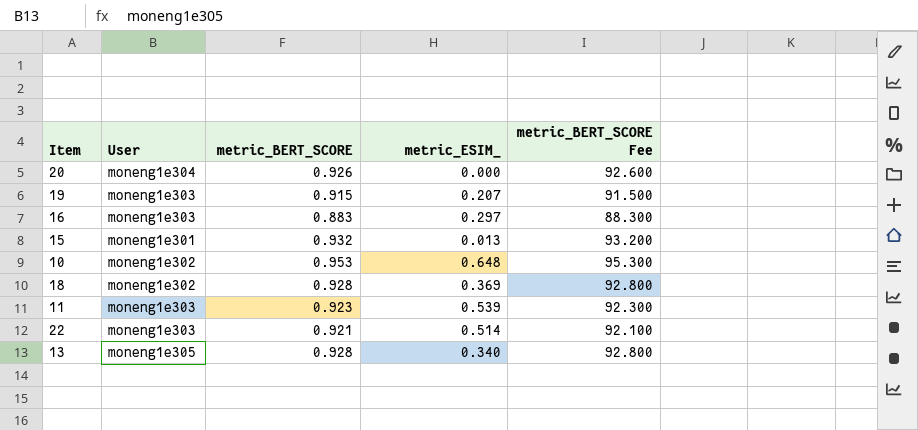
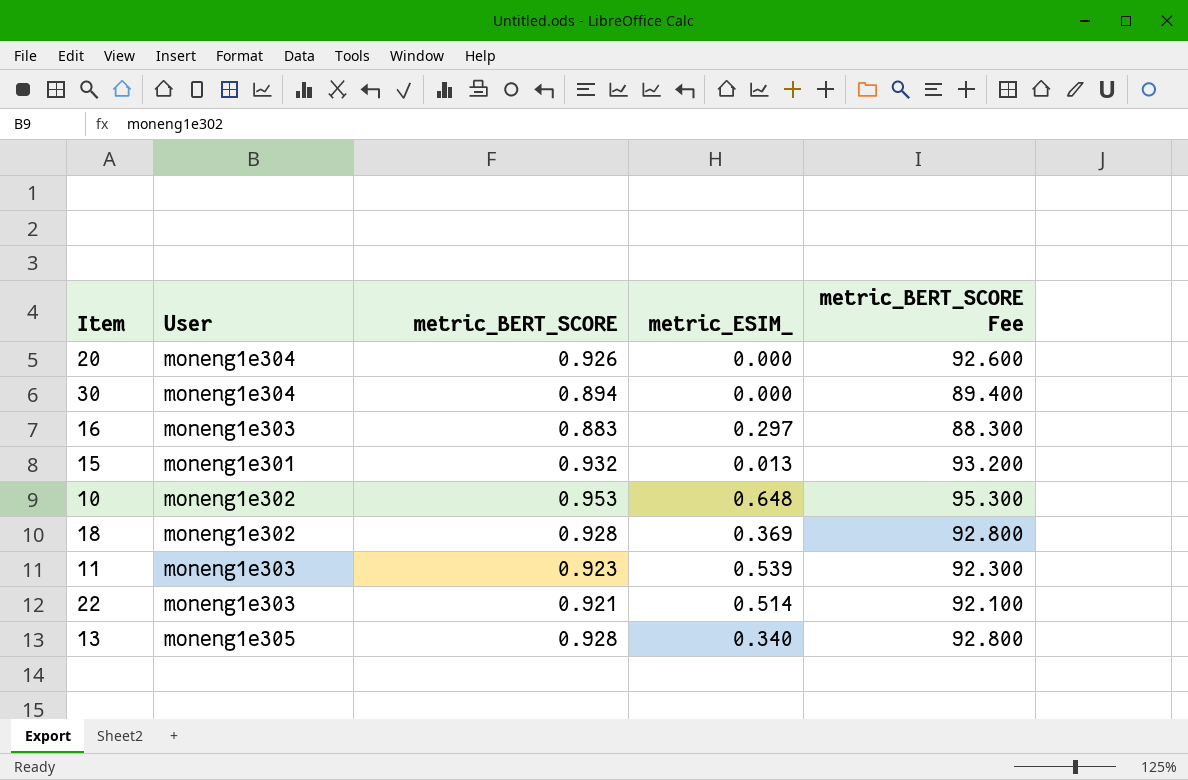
row 19: moneng1e303 | 0.915 | 0.207 | 91.500 -> none
row 30: none -> moneng1e304 | 0.894 | 0.000 | 89.400

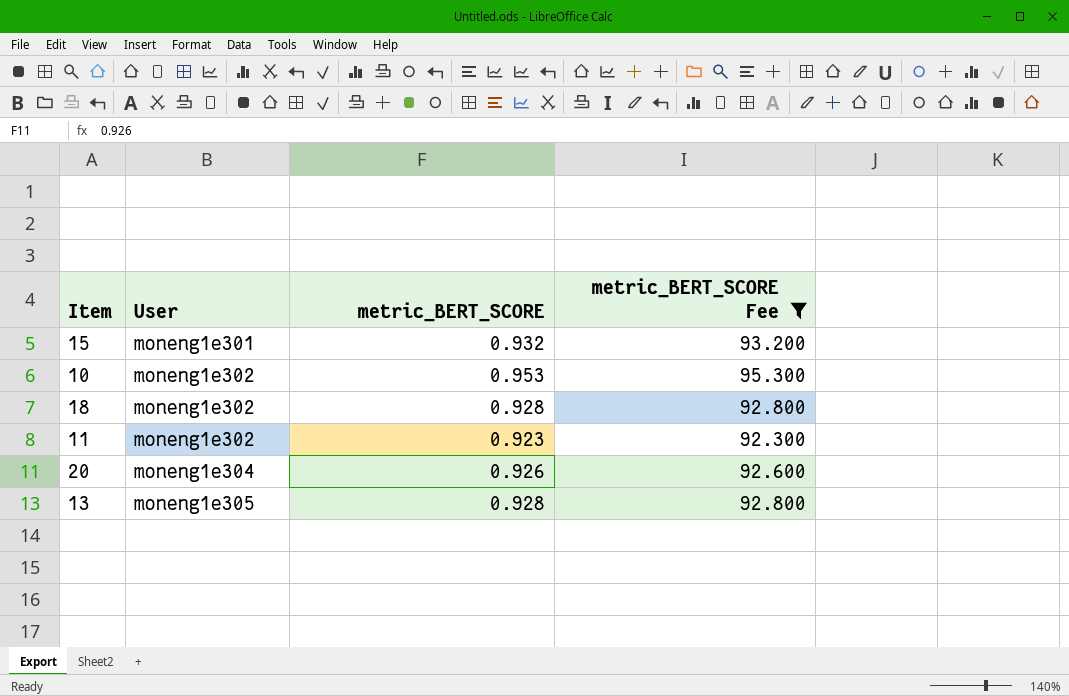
filter: none -> metric_BERT_SCORE Fee >= 92.300
row order: none -> User ascending
column metric_ESIM_ | position: 4 -> none
11 | User: moneng1e303 -> moneng1e302

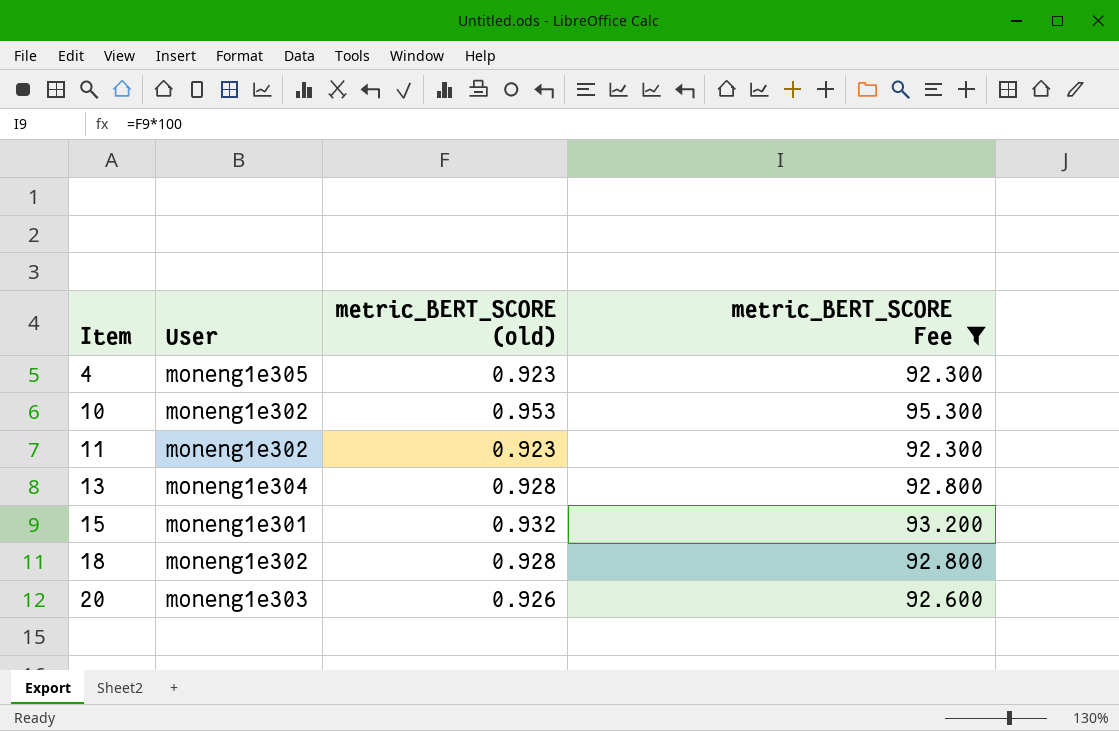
row order: User ascending -> Item ascending
column name: metric_BERT_SCORE -> metric_BERT_SCORE (old)
row 4: none -> moneng1e305 | 0.923 | 92.300
13 | User: moneng1e305 -> moneng1e304
20 | User: moneng1e304 -> moneng1e303

